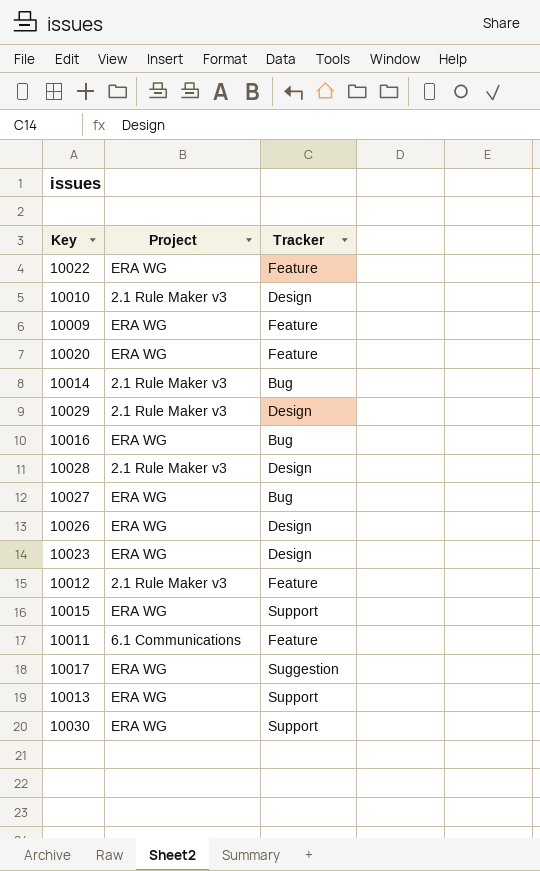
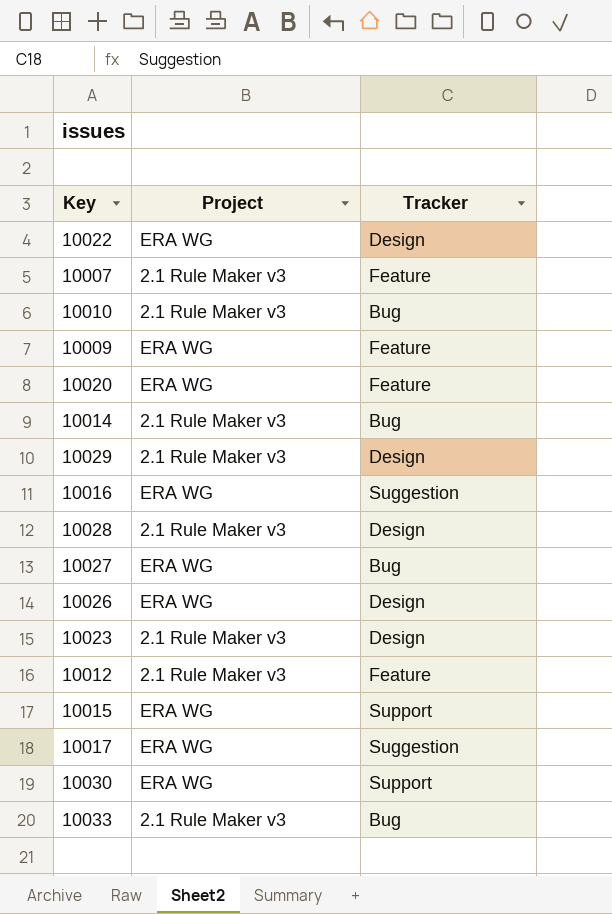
row 10011: 6.1 Communications | Feature -> none
row 10013: ERA WG | Support -> none
10022 | Tracker: Feature -> Design
row 10007: none -> 2.1 Rule Maker v3 | Feature
10010 | Tracker: Design -> Bug
10016 | Tracker: Bug -> Suggestion
10023 | Project: ERA WG -> 2.1 Rule Maker v3
row 10033: none -> 2.1 Rule Maker v3 | Bug

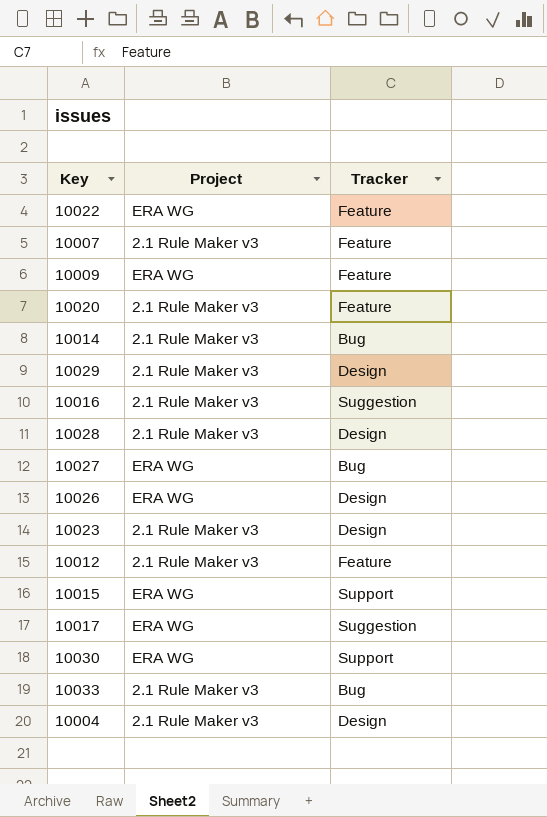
row 10010: 2.1 Rule Maker v3 | Bug -> none
10022 | Tracker: Design -> Feature
10020 | Project: ERA WG -> 2.1 Rule Maker v3
10016 | Project: ERA WG -> 2.1 Rule Maker v3
row 10004: none -> 2.1 Rule Maker v3 | Design

